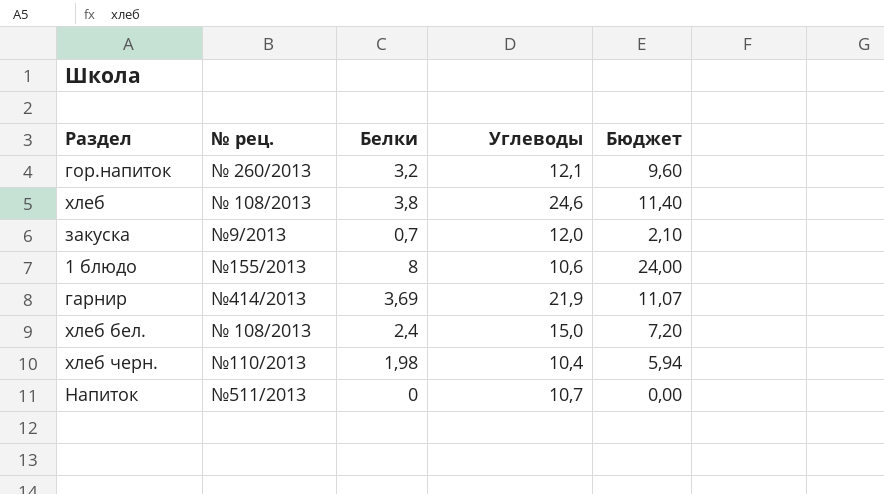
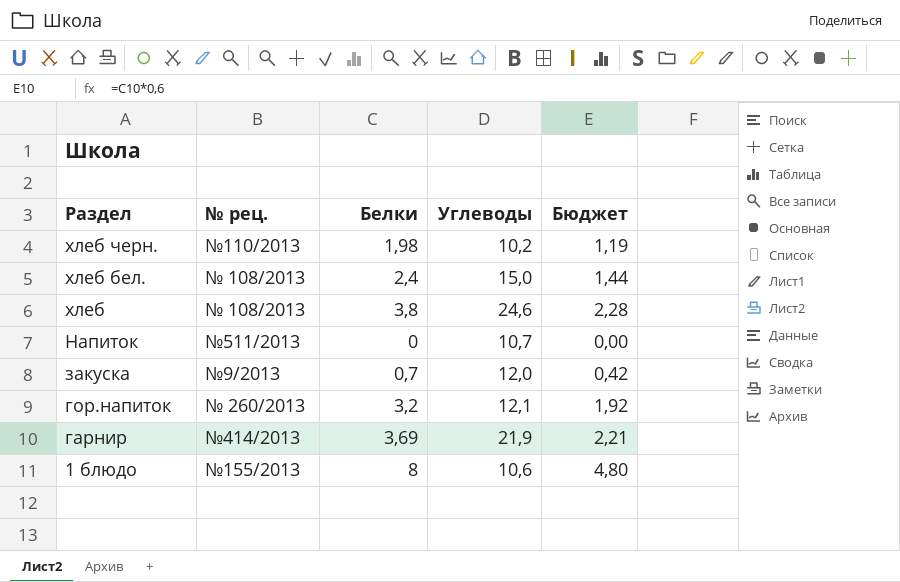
row order: none -> Раздел descending
column Бюджет | formula: [Белки] * 3 -> [Белки] * 0,6
хлеб черн. | Углеводы: 10,4 -> 10,2

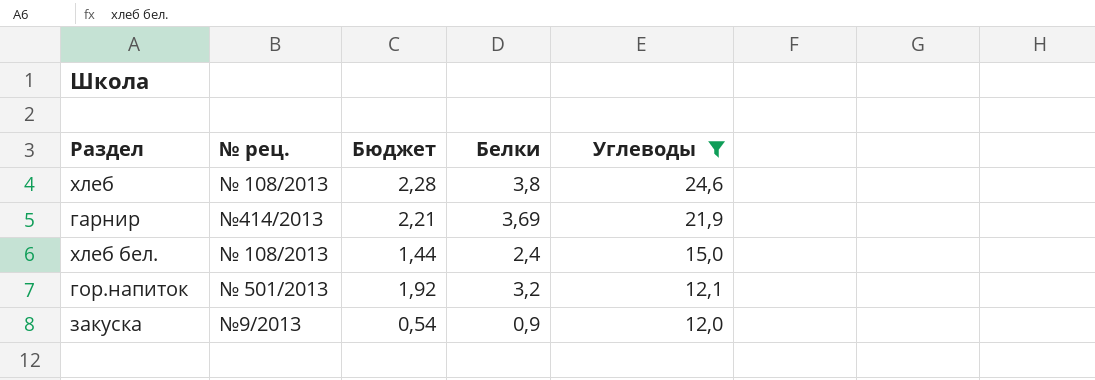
filter: none -> Углеводы >= 12,0
row order: Раздел descending -> Углеводы descending
column Бюджет | position: 5 -> 3
гор.напиток | № рец.: № 260/2013 -> № 501/2013
закуска | Бюджет: 0,42 -> 0,54
закуска | Белки: 0,7 -> 0,9

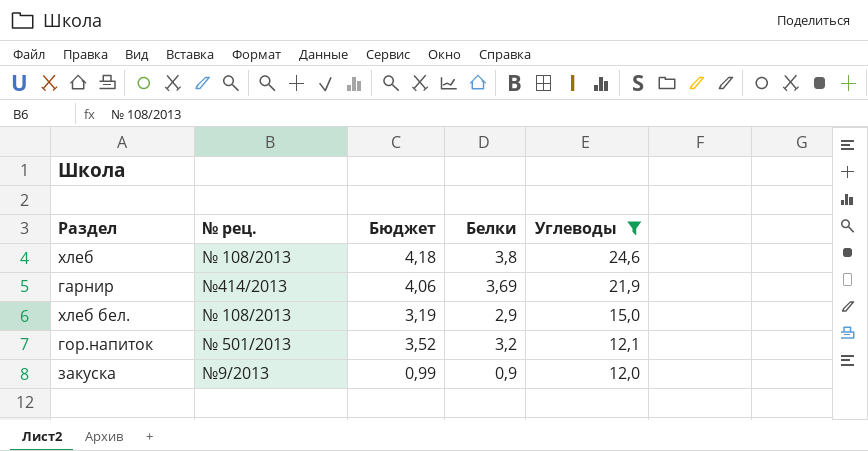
column Бюджет | formula: [Белки] * 0,6 -> [Белки] * 1,1
хлеб бел. | Белки: 2,4 -> 2,9

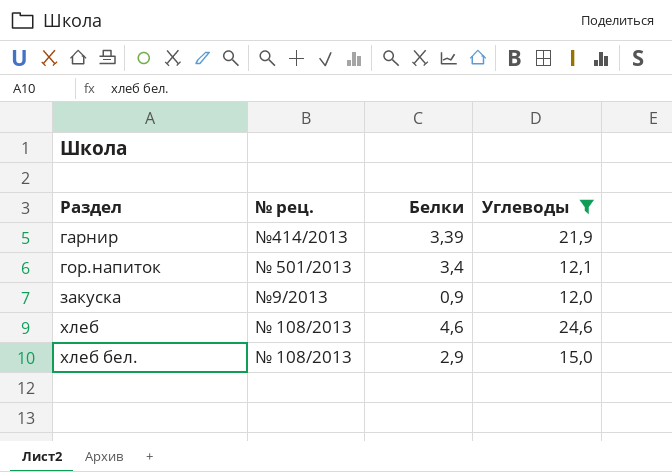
row order: Углеводы descending -> Раздел ascending
column Бюджет | formula: [Белки] * 1,1 -> none
гарнир | Белки: 3,69 -> 3,39
гор.напиток | Белки: 3,2 -> 3,4
хлеб | Белки: 3,8 -> 4,6

